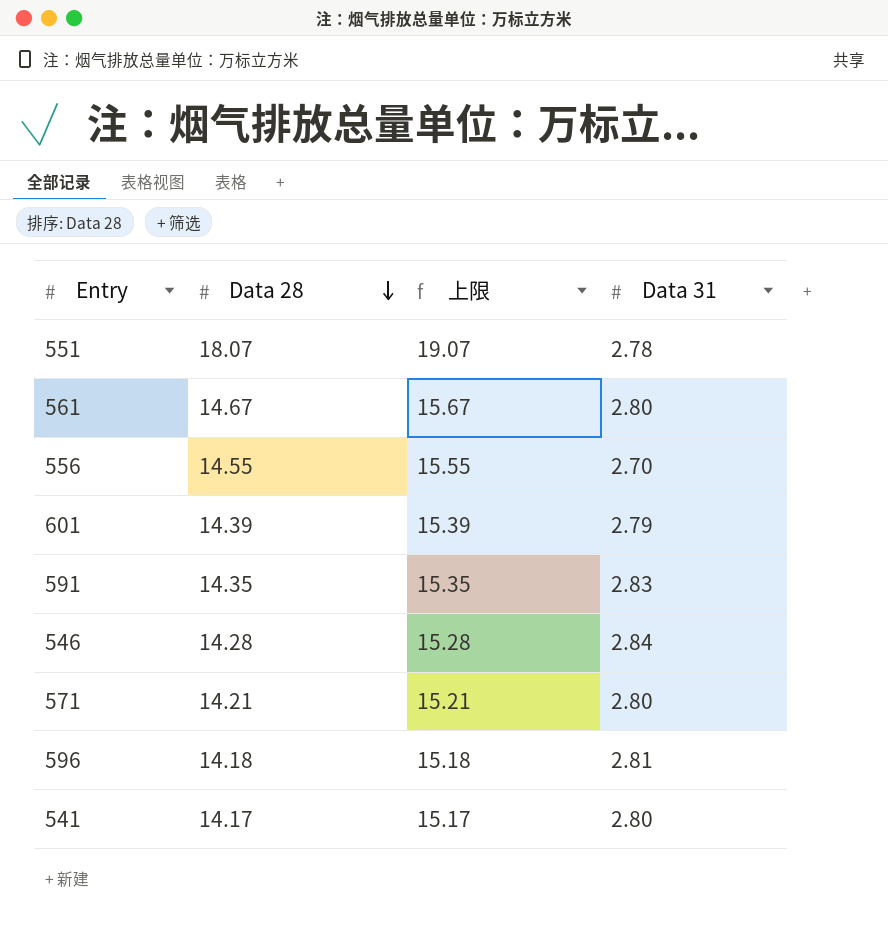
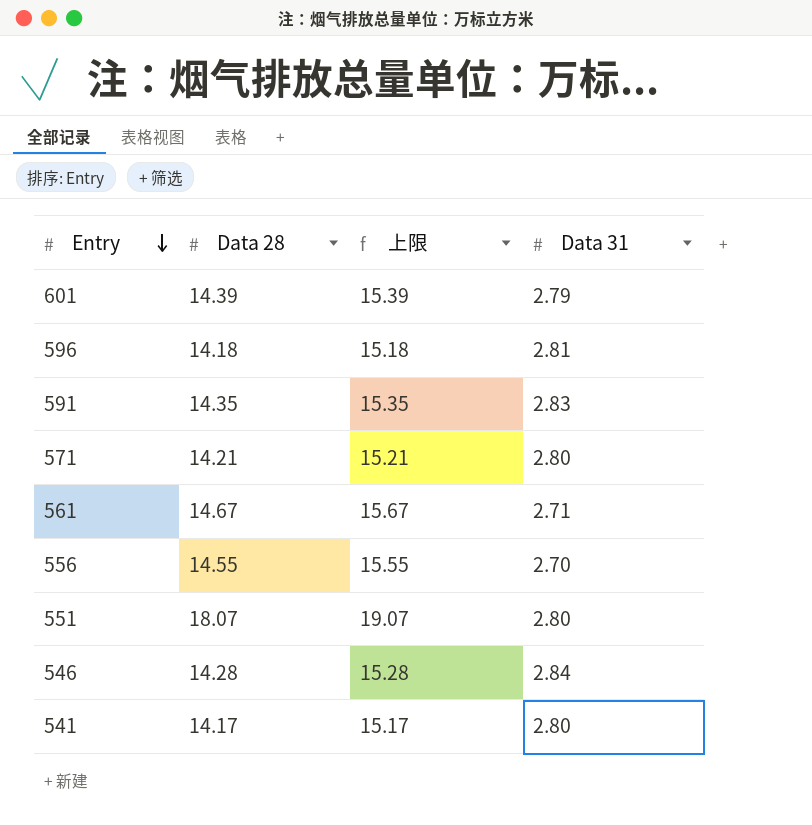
row order: Data 28 descending -> Entry descending
561 | Data 31: 2.80 -> 2.71
551 | Data 31: 2.78 -> 2.80

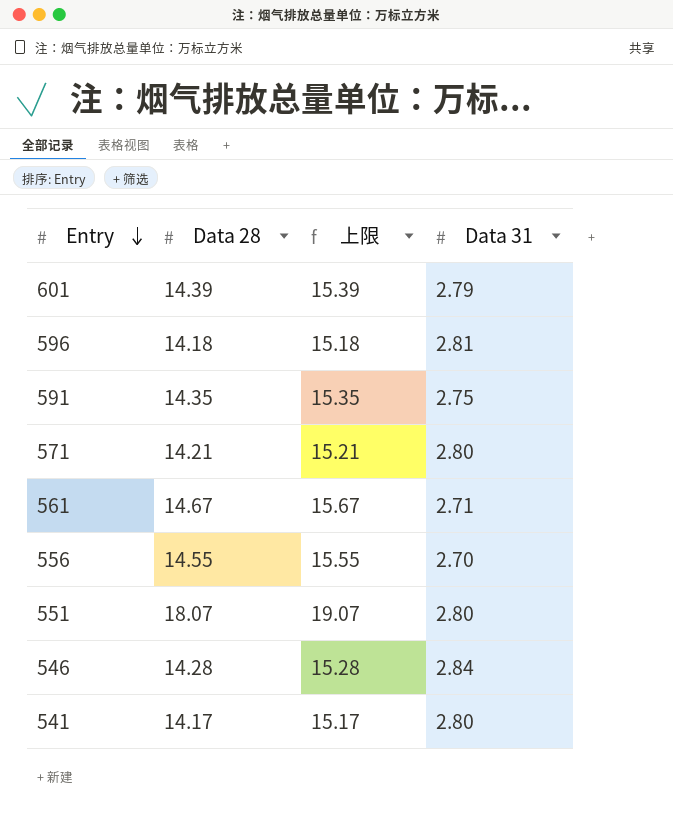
591 | Data 31: 2.83 -> 2.75

